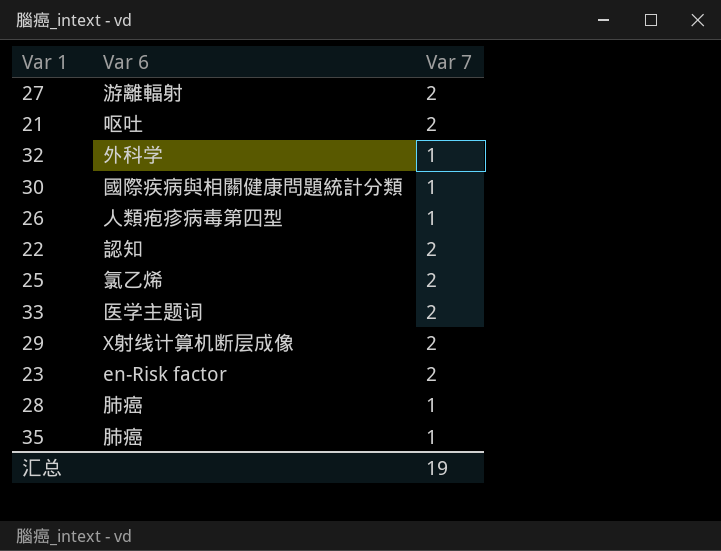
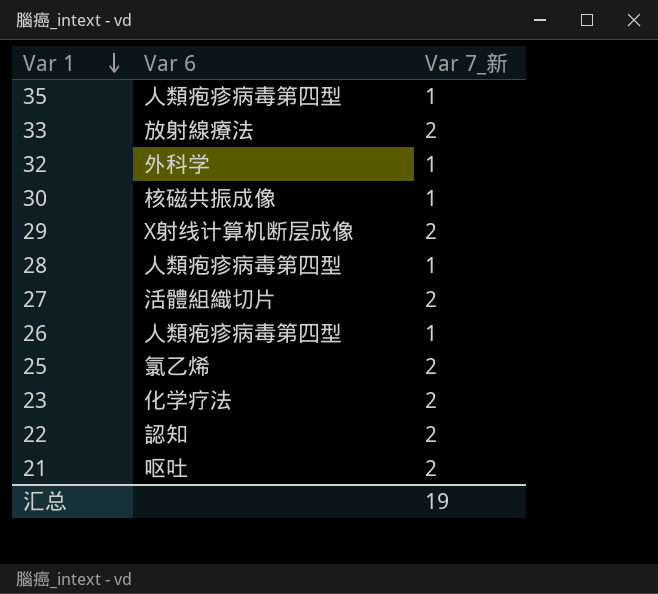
row order: none -> Var 1 descending
column name: Var 7 -> Var 7_新
35 | Var 6: 肺癌 -> 人類疱疹病毒第四型
33 | Var 6: 医学主题词 -> 放射線療法
30 | Var 6: 國際疾病與相關健康問題統計分類 -> 核磁共振成像
28 | Var 6: 肺癌 -> 人類疱疹病毒第四型
27 | Var 6: 游離輻射 -> 活體組織切片
23 | Var 6: en-Risk factor -> 化学疗法

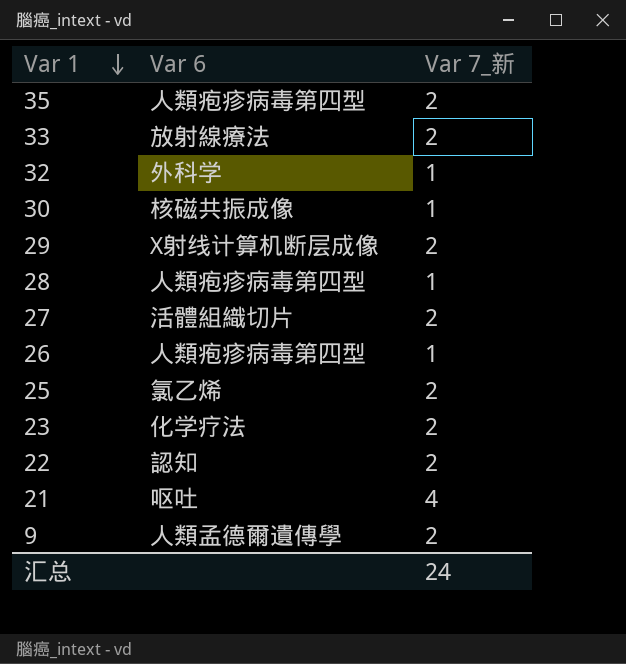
35 | Var 7_新: 1 -> 2
21 | Var 7_新: 2 -> 4
row 9: none -> 人類孟德爾遺傳學 | 2
汇总 | Var 7_新: 19 -> 24

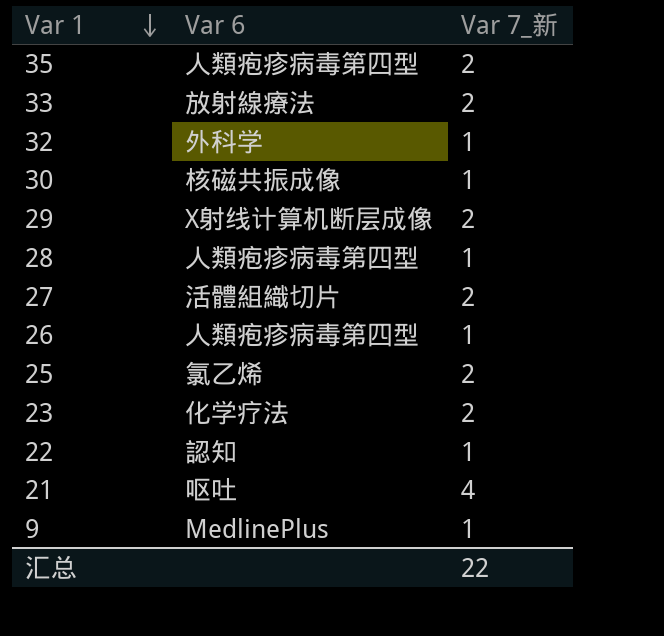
22 | Var 7_新: 2 -> 1
9 | Var 6: 人類孟德爾遺傳學 -> MedlinePlus
9 | Var 7_新: 2 -> 1
汇总 | Var 7_新: 24 -> 22

